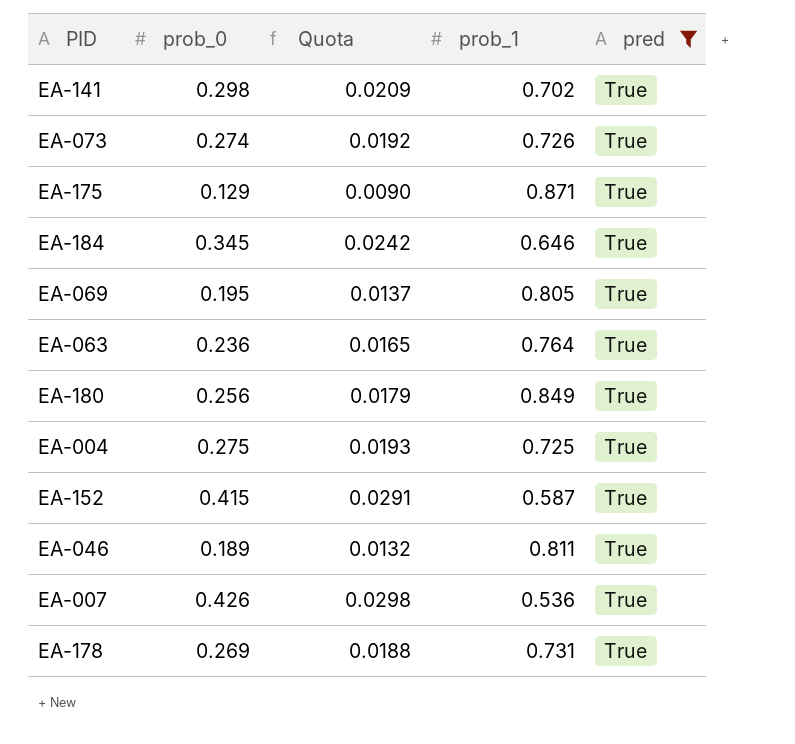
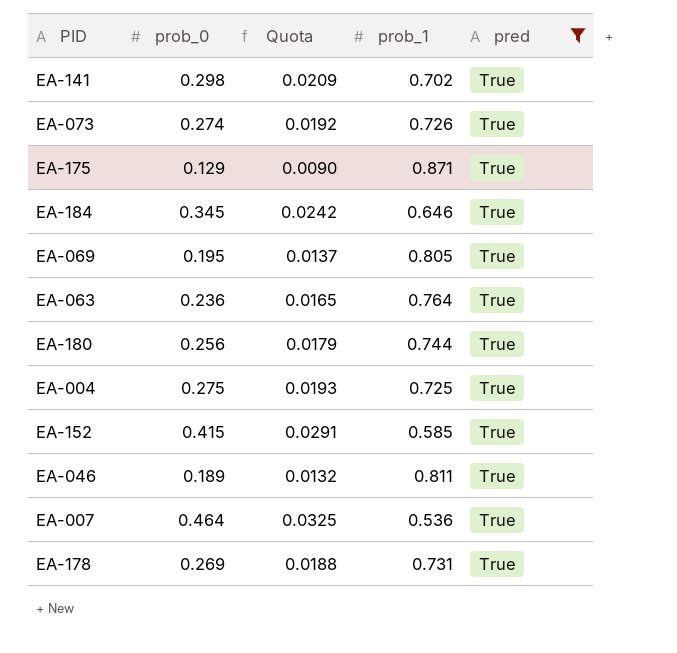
EA-180 | prob_1: 0.849 -> 0.744
EA-152 | prob_1: 0.587 -> 0.585
EA-007 | prob_0: 0.426 -> 0.464
EA-007 | Quota: 0.0298 -> 0.0325

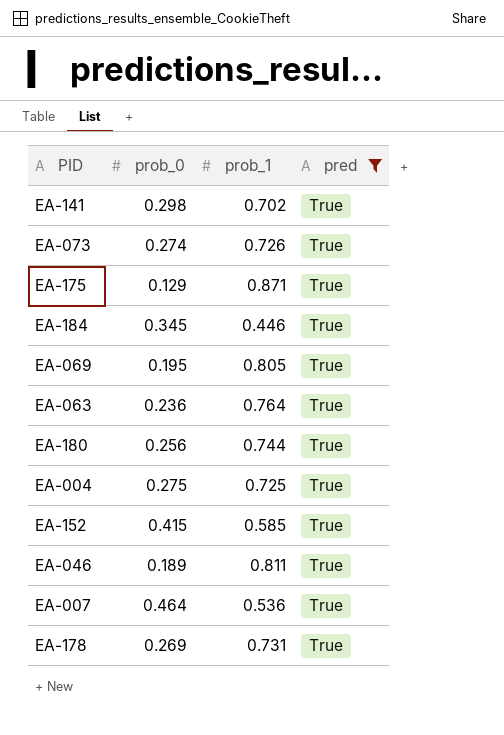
column Quota | formula: [prob_0] * 0.07 -> none
EA-184 | prob_1: 0.646 -> 0.446

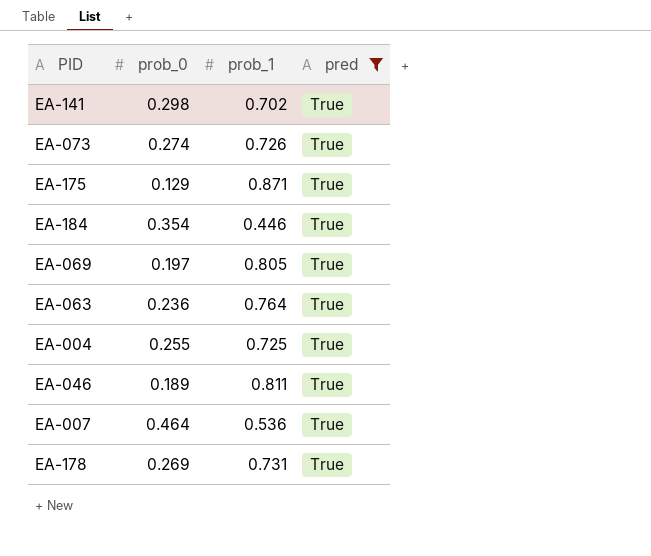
row EA-180: 0.256 | 0.744 | True -> none
row EA-152: 0.415 | 0.585 | True -> none
EA-184 | prob_0: 0.345 -> 0.354
EA-069 | prob_0: 0.195 -> 0.197
EA-004 | prob_0: 0.275 -> 0.255

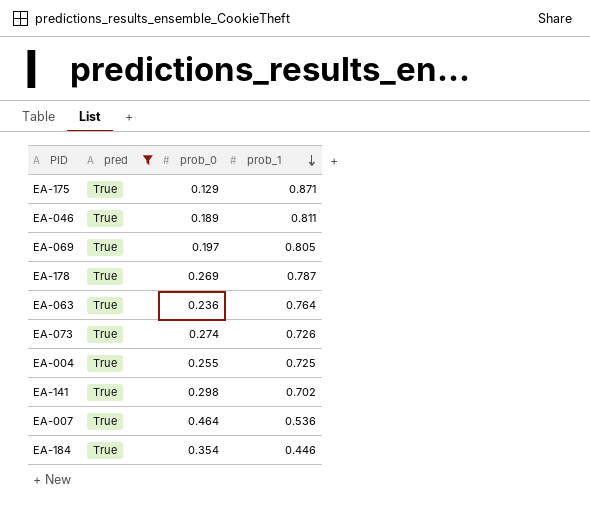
row order: none -> prob_1 descending
column pred | position: 4 -> 2
EA-178 | prob_1: 0.731 -> 0.787

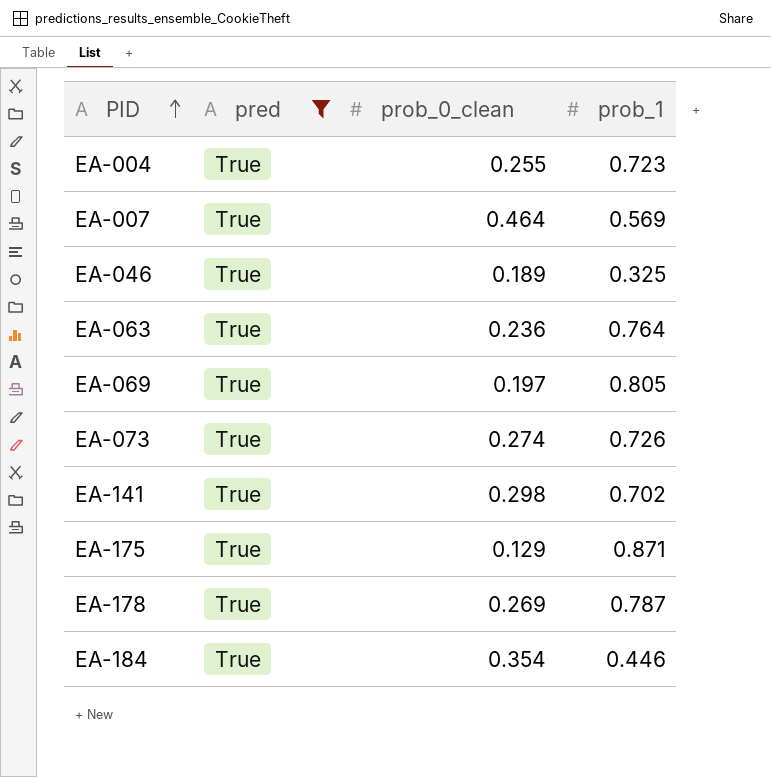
row order: prob_1 descending -> PID ascending
column name: prob_0 -> prob_0_clean
EA-004 | prob_1: 0.725 -> 0.723
EA-007 | prob_1: 0.536 -> 0.569
EA-046 | prob_1: 0.811 -> 0.325

